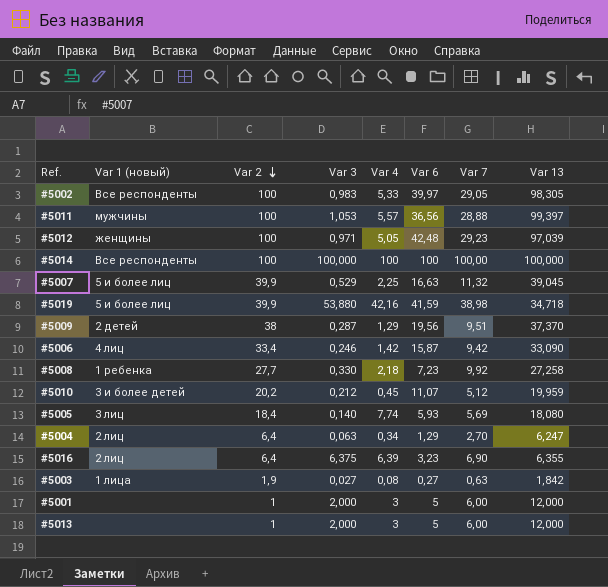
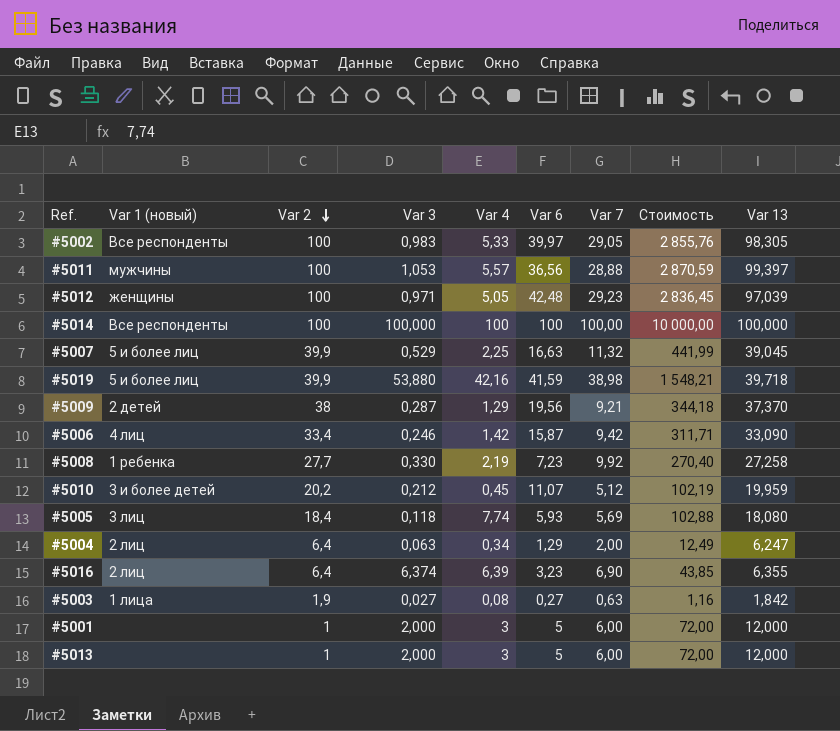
column Стоимость | formula: none -> [Var 7] * [Var 13]
#5019 | Var 13: 34,718 -> 39,718
#5009 | Var 7: 9,51 -> 9,21
#5008 | Var 4: 2,18 -> 2,19
#5005 | Var 3: 0,140 -> 0,118
#5004 | Var 7: 2,70 -> 2,00
#5016 | Var 3: 6,375 -> 6,374

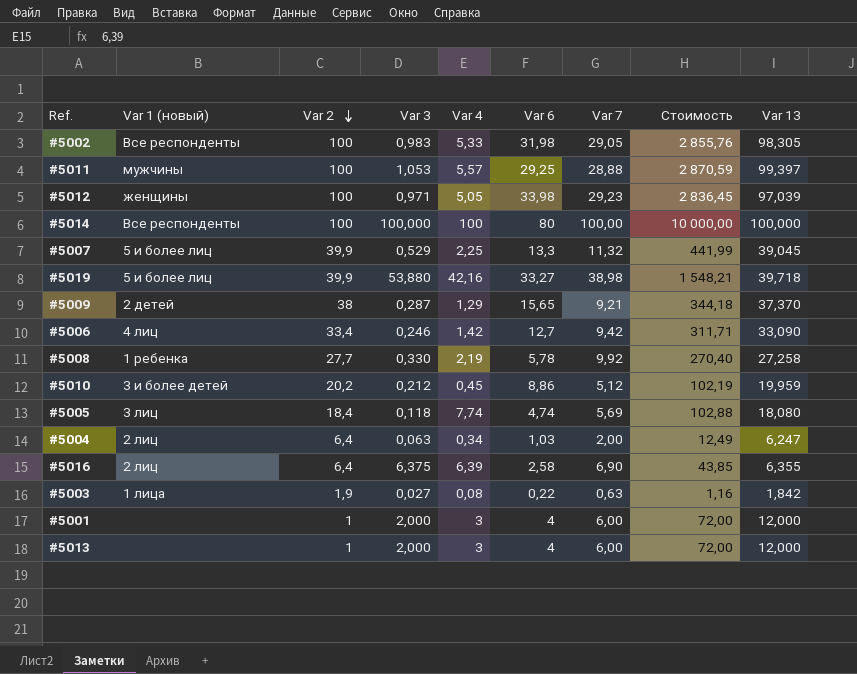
#5002 | Var 6: 39,97 -> 31,98
#5011 | Var 6: 36,56 -> 29,25
#5012 | Var 6: 42,48 -> 33,98
#5014 | Var 6: 100 -> 80
#5007 | Var 6: 16,63 -> 13,3
#5019 | Var 6: 41,59 -> 33,27
#5009 | Var 6: 19,56 -> 15,65
#5006 | Var 6: 15,87 -> 12,7
#5008 | Var 6: 7,23 -> 5,78
#5010 | Var 6: 11,07 -> 8,86
#5005 | Var 6: 5,93 -> 4,74
#5004 | Var 6: 1,29 -> 1,03
#5016 | Var 3: 6,374 -> 6,375
#5016 | Var 6: 3,23 -> 2,58
#5003 | Var 6: 0,27 -> 0,22
#5001 | Var 6: 5 -> 4
#5013 | Var 6: 5 -> 4

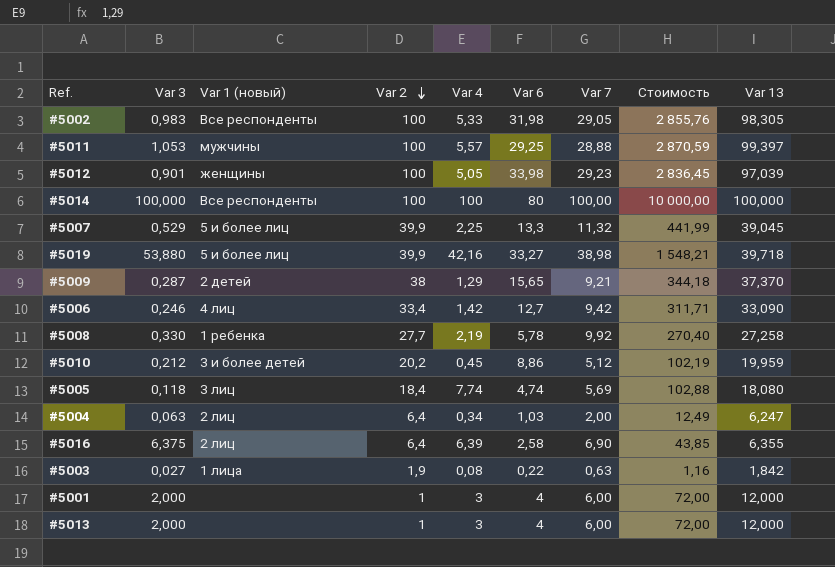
column Var 3 | position: 4 -> 2
#5012 | Var 3: 0,971 -> 0,901

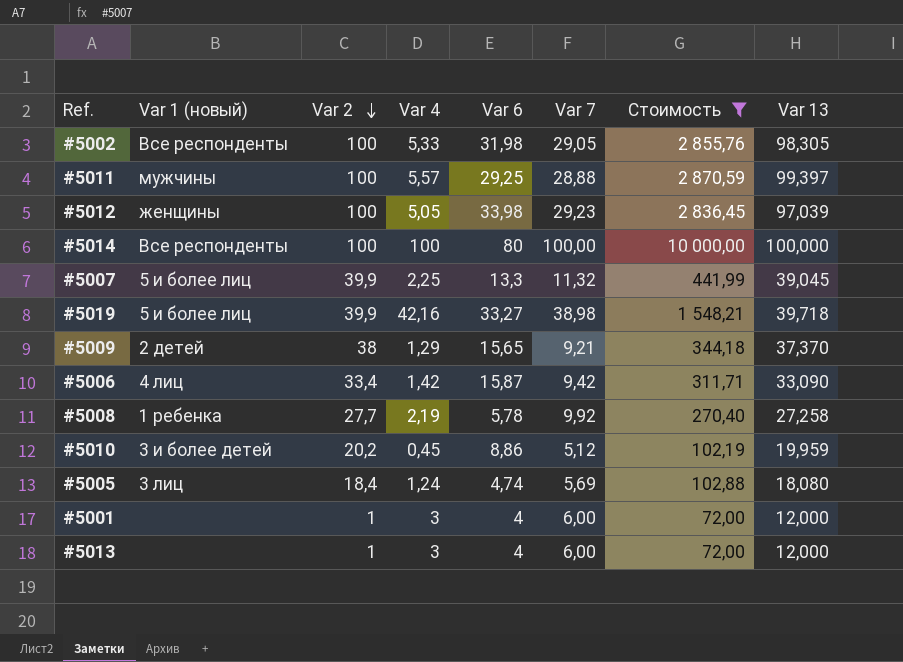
filter: none -> Стоимость >= 72,00
column Var 3 | position: 2 -> none
#5006 | Var 6: 12,7 -> 15,87
#5005 | Var 4: 7,74 -> 1,24

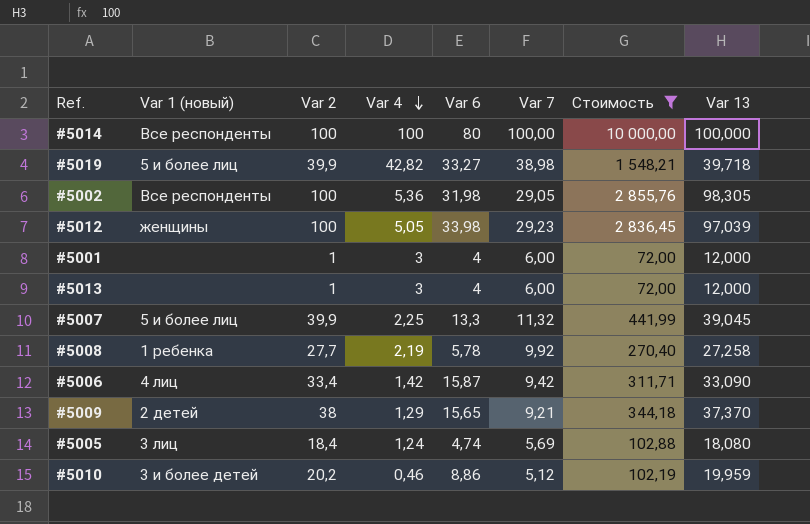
row order: Var 2 descending -> Var 4 descending
row #5011: мужчины | 100 | 5,57 | 29,25 | 28,88 | 2 870,59 | 99,397 -> none
#5019 | Var 4: 42,16 -> 42,82
#5002 | Var 4: 5,33 -> 5,36
#5010 | Var 4: 0,45 -> 0,46

